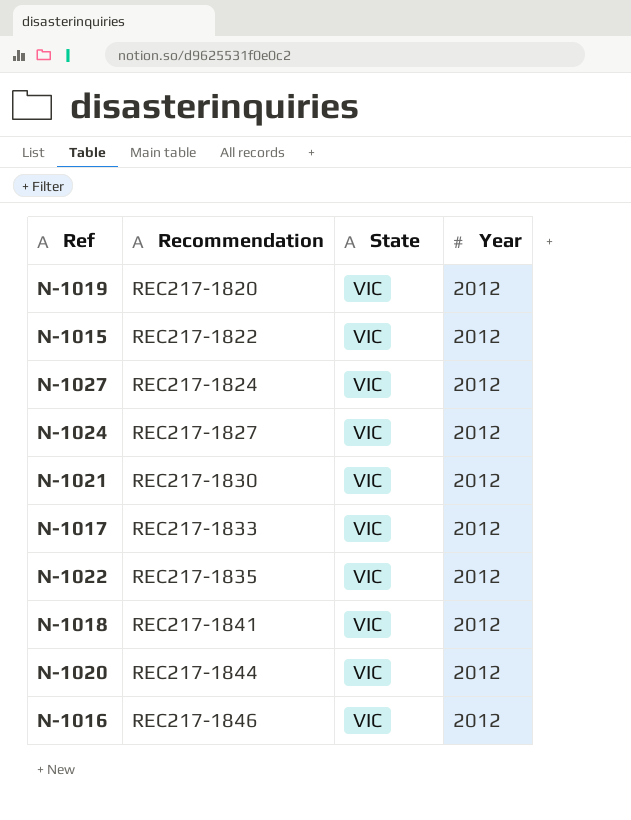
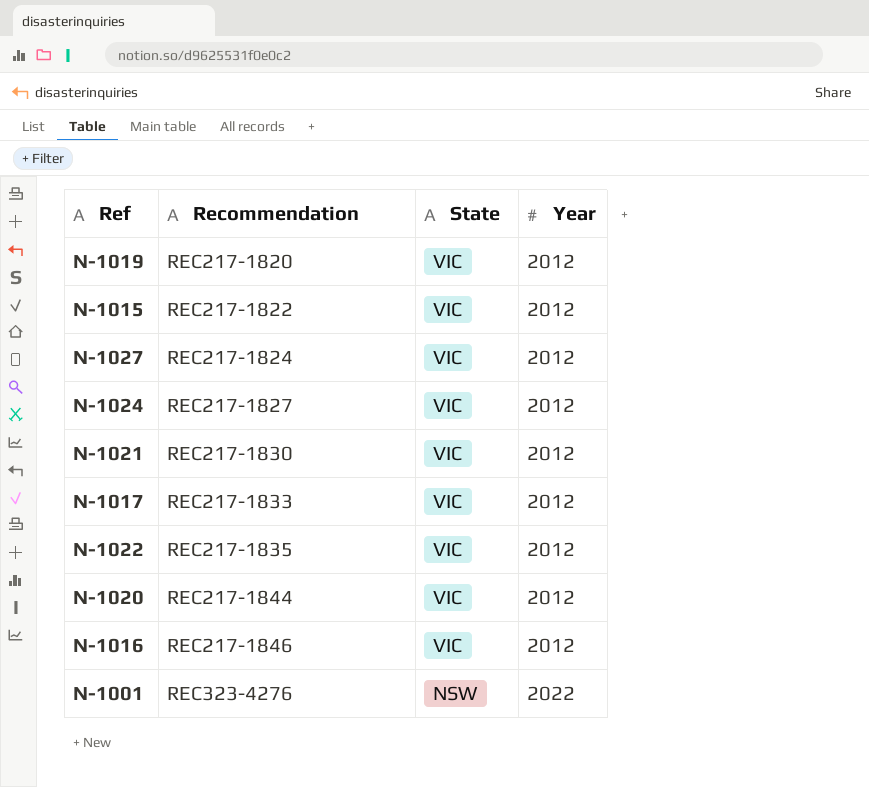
row N-1018: REC217-1841 | VIC | 2012 -> none
row N-1001: none -> REC323-4276 | NSW | 2022

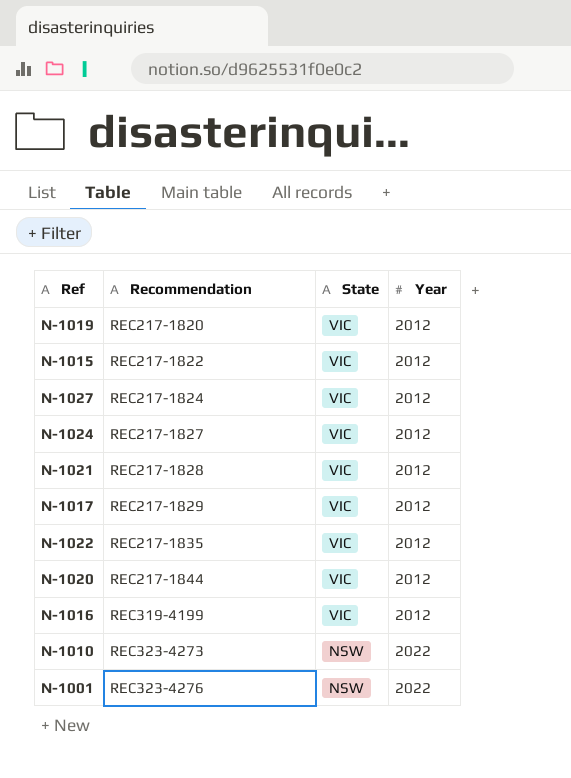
N-1021 | Recommendation: REC217-1830 -> REC217-1828
N-1017 | Recommendation: REC217-1833 -> REC217-1829
N-1016 | Recommendation: REC217-1846 -> REC319-4199
row N-1010: none -> REC323-4273 | NSW | 2022

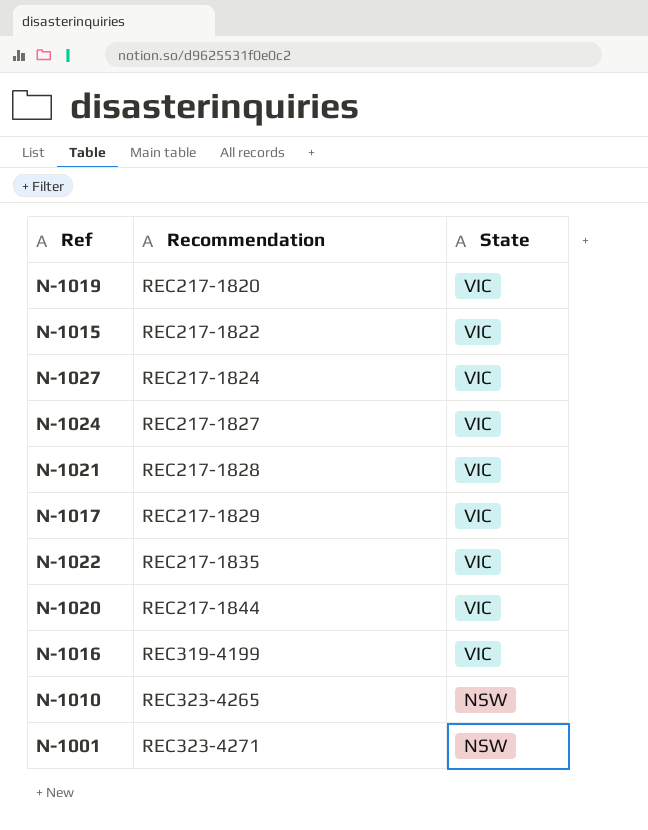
column Year | position: 4 -> none
N-1010 | Recommendation: REC323-4273 -> REC323-4265
N-1001 | Recommendation: REC323-4276 -> REC323-4271

